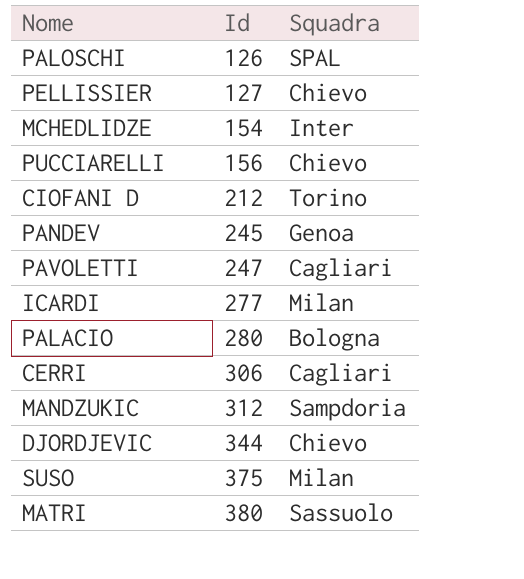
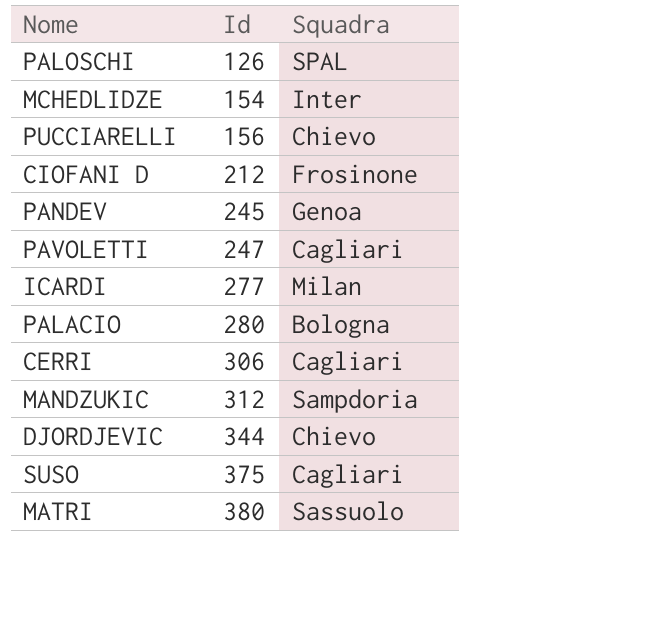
row PELLISSIER: 127 | Chievo -> none
CIOFANI D | Squadra: Torino -> Frosinone
SUSO | Squadra: Milan -> Cagliari

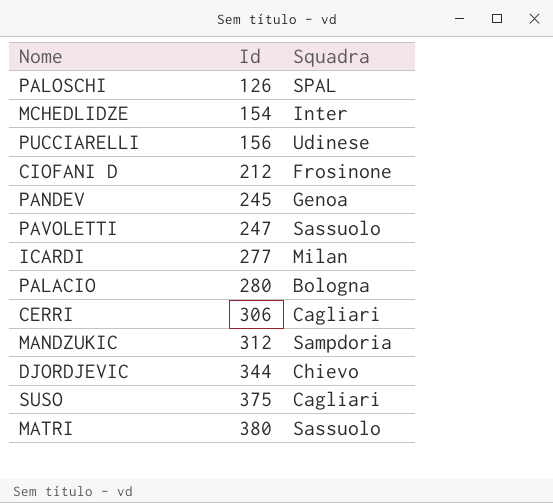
PUCCIARELLI | Squadra: Chievo -> Udinese
PAVOLETTI | Squadra: Cagliari -> Sassuolo

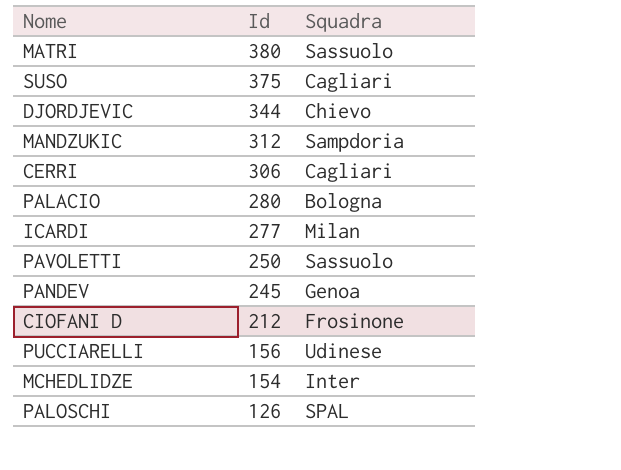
row order: Id ascending -> Id descending
PAVOLETTI | Id: 247 -> 250

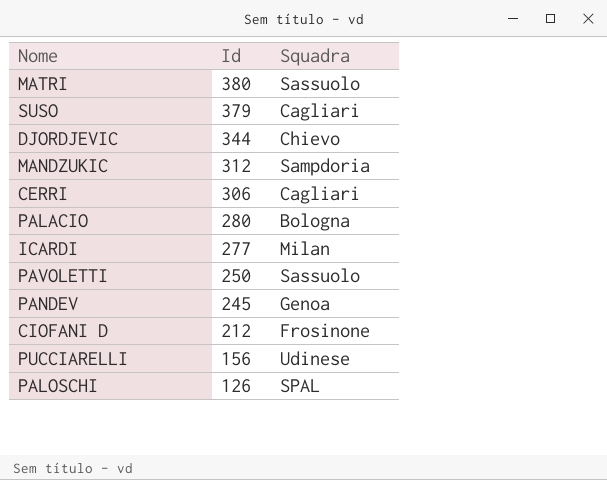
row MCHEDLIDZE: 154 | Inter -> none
SUSO | Id: 375 -> 379

